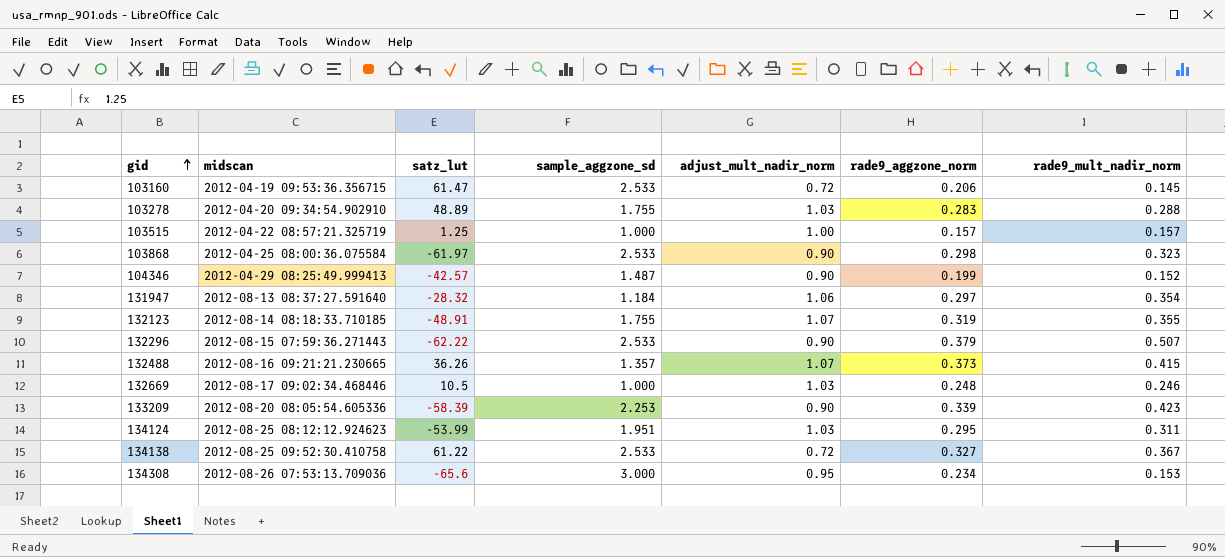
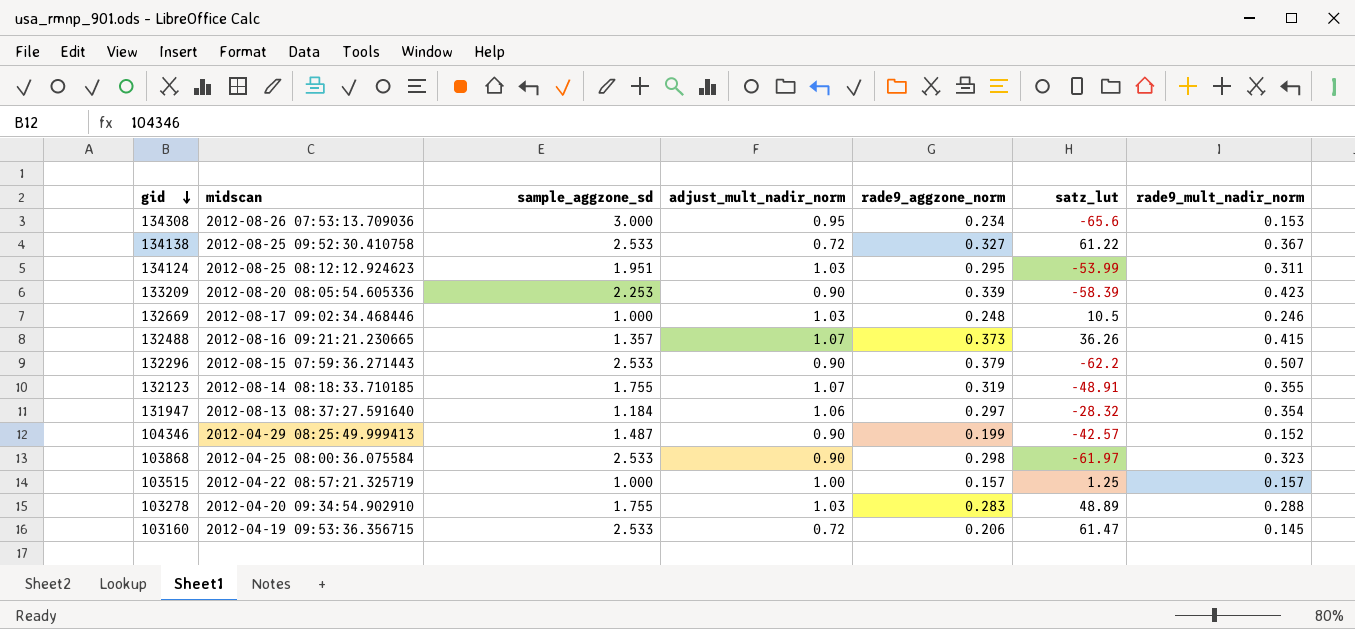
row order: gid ascending -> gid descending
column satz_lut | position: 3 -> 6
132296 | satz_lut: -62.22 -> -62.2

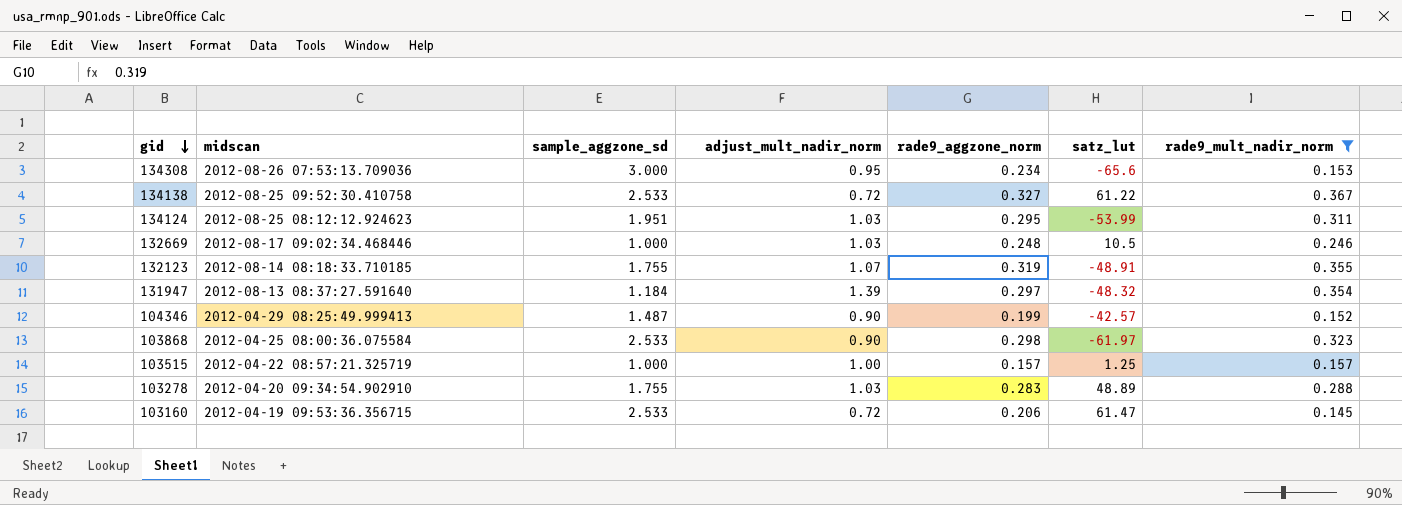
filter: none -> rade9_mult_nadir_norm <= 0.367
131947 | adjust_mult_nadir_norm: 1.06 -> 1.39
131947 | satz_lut: -28.32 -> -48.32

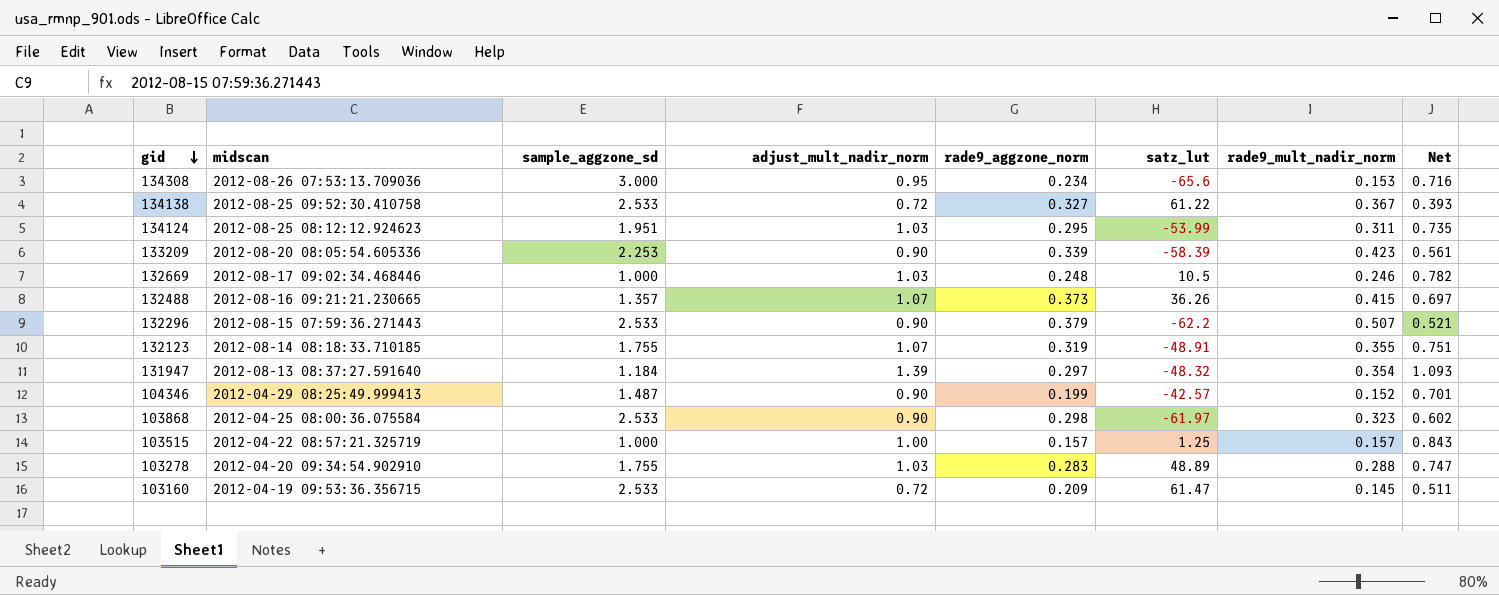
filter: rade9_mult_nadir_norm <= 0.367 -> none
column Net | formula: none -> [adjust_mult_nadir_norm] - [rade9_aggzone_norm]
103160 | rade9_aggzone_norm: 0.206 -> 0.209

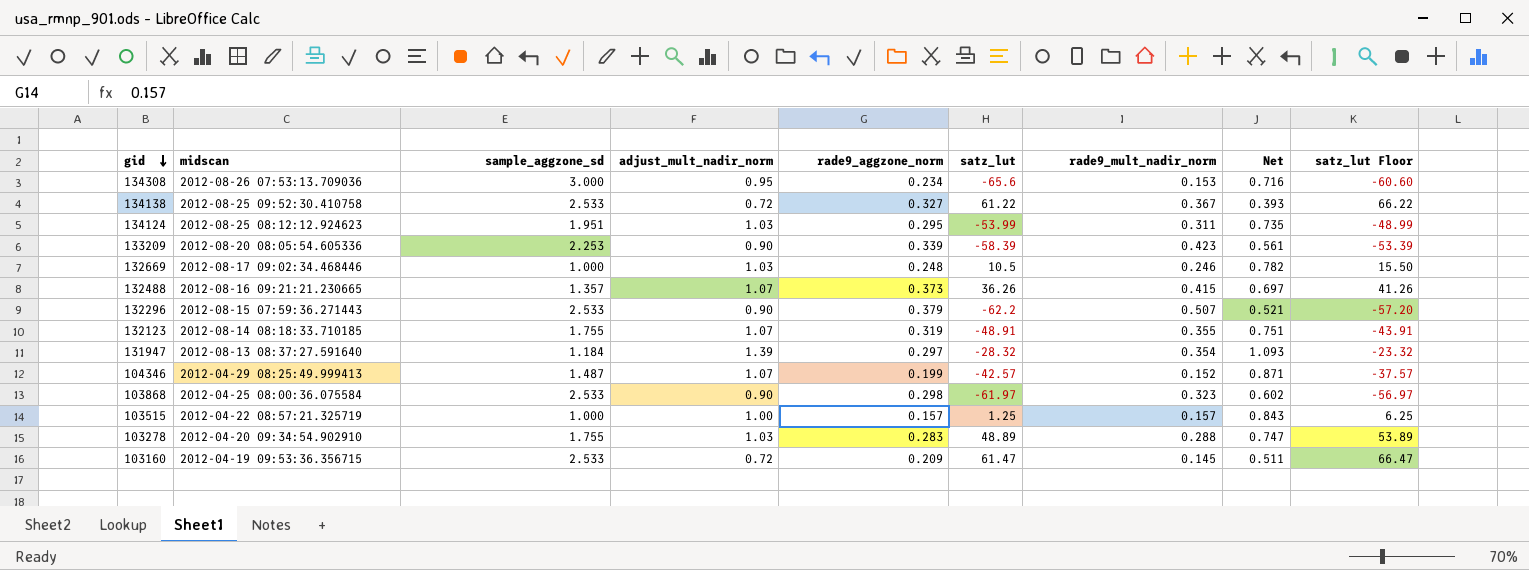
column satz_lut Floor | formula: none -> [satz_lut] + 5
131947 | satz_lut: -48.32 -> -28.32
104346 | adjust_mult_nadir_norm: 0.90 -> 1.07
104346 | Net: 0.701 -> 0.871

